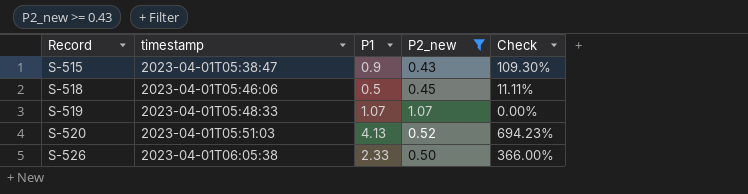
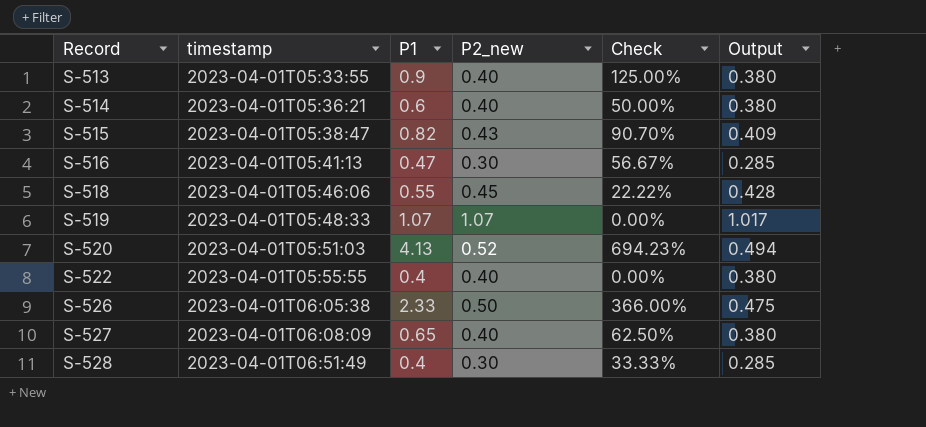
filter: P2_new >= 0.43 -> none
column Output | formula: none -> [P2_new] * 0.95
S-515 | P1: 0.9 -> 0.82
S-515 | Check: 109.30% -> 90.70%
S-518 | P1: 0.5 -> 0.55
S-518 | Check: 11.11% -> 22.22%

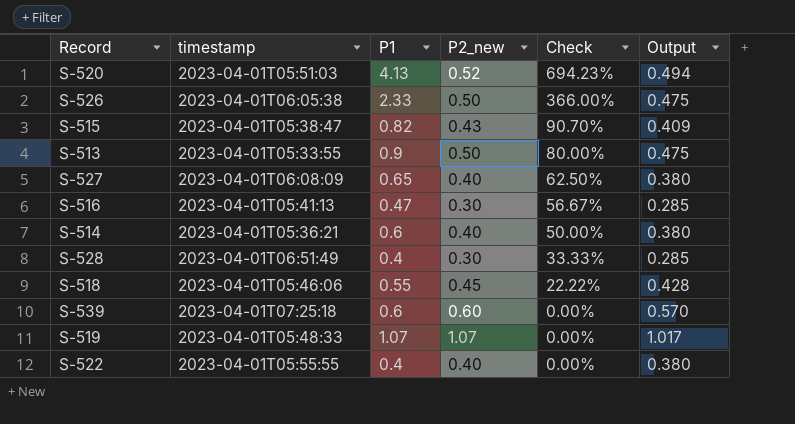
row order: Record ascending -> Check descending
S-513 | P2_new: 0.40 -> 0.50
S-513 | Check: 125.00% -> 80.00%
S-513 | Output: 0.380 -> 0.475
row S-539: none -> 2023-04-01T07:25:18 | 0.6 | 0.60 | 0.00% | 0.570

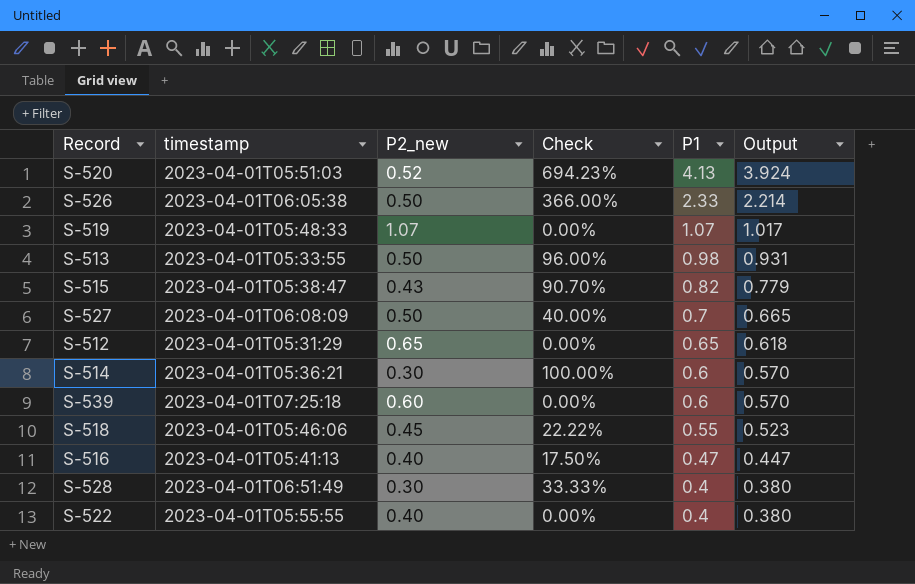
row order: Check descending -> P1 descending
column P1 | position: 3 -> 5
column Output | formula: [P2_new] * 0.95 -> [P1] * 0.95
S-513 | Check: 80.00% -> 96.00%
S-513 | P1: 0.9 -> 0.98
S-527 | P2_new: 0.40 -> 0.50
S-527 | Check: 62.50% -> 40.00%
S-527 | P1: 0.65 -> 0.7
row S-512: none -> 2023-04-01T05:31:29 | 0.65 | 0.00% | 0.65 | 0.618
S-514 | P2_new: 0.40 -> 0.30
S-514 | Check: 50.00% -> 100.00%
S-516 | P2_new: 0.30 -> 0.40
S-516 | Check: 56.67% -> 17.50%

